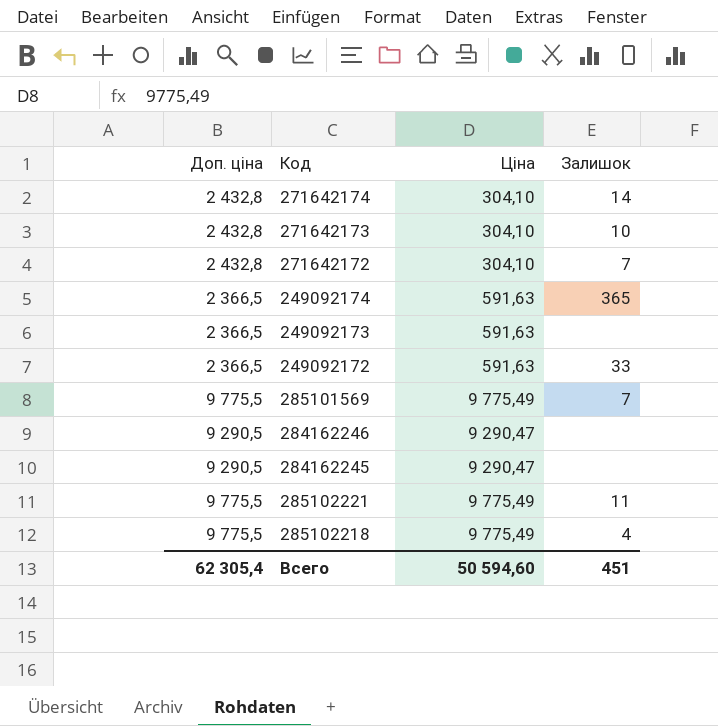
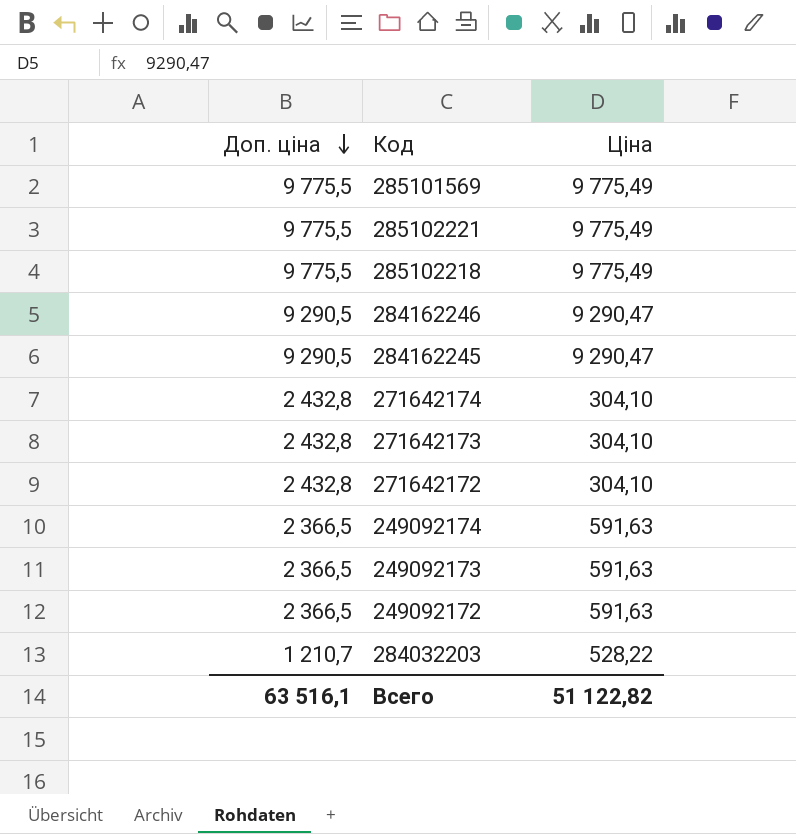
row order: none -> Доп. ціна descending
column Залишок | position: 4 -> none
row 284032203: none -> 1 210,7 | 528,22
Всего | Доп. ціна: 62 305,4 -> 63 516,1
Всего | Ціна: 50 594,60 -> 51 122,82

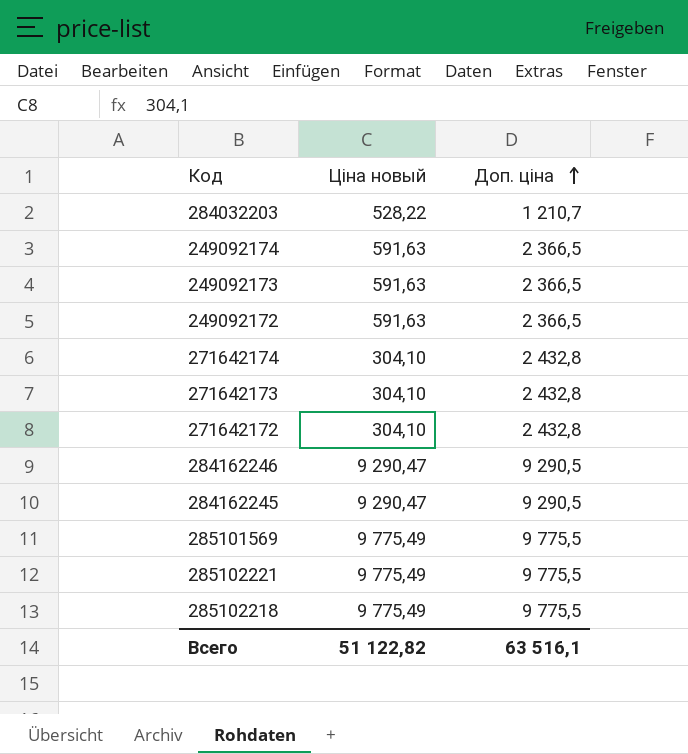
row order: Доп. ціна descending -> Доп. ціна ascending
column name: Ціна -> Ціна новый
column Доп. ціна | position: 1 -> 3

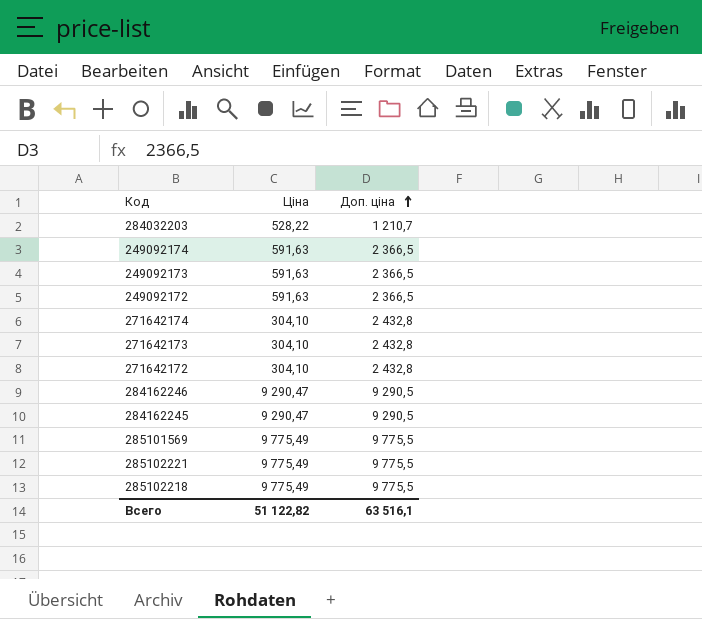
column name: Ціна новый -> Ціна

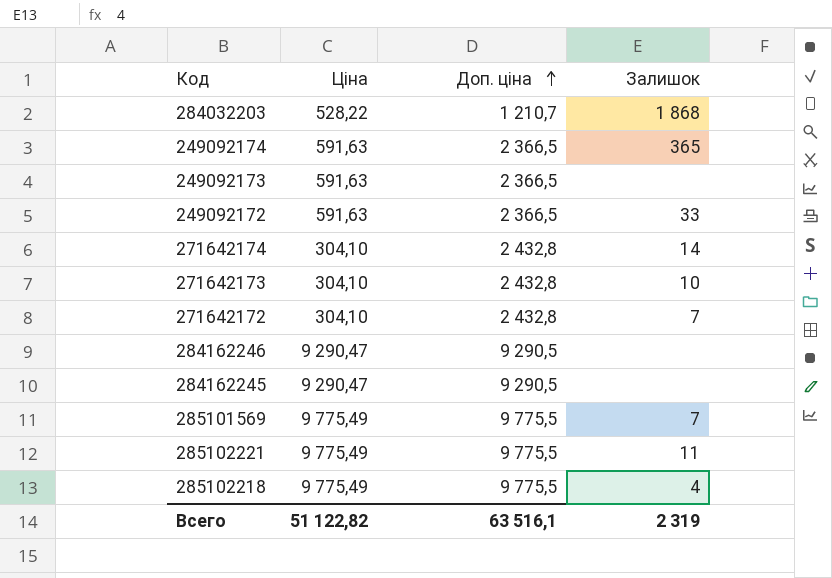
column Залишок | position: none -> 4

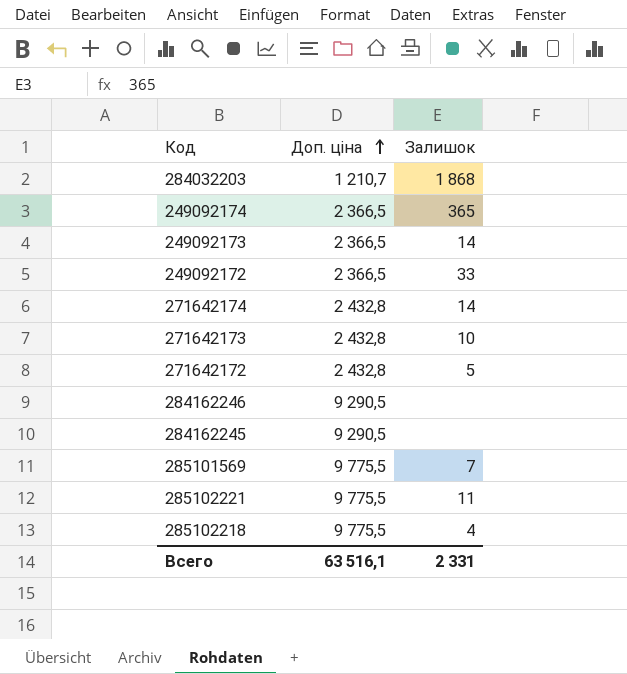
column Ціна | position: 2 -> none
249092173 | Залишок: none -> 14
271642172 | Залишок: 7 -> 5
Всего | Залишок: 2 319 -> 2 331

